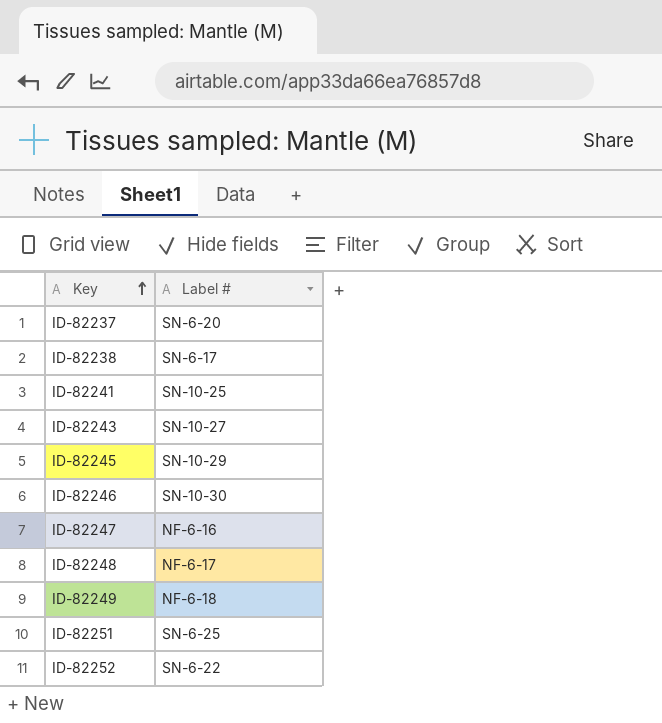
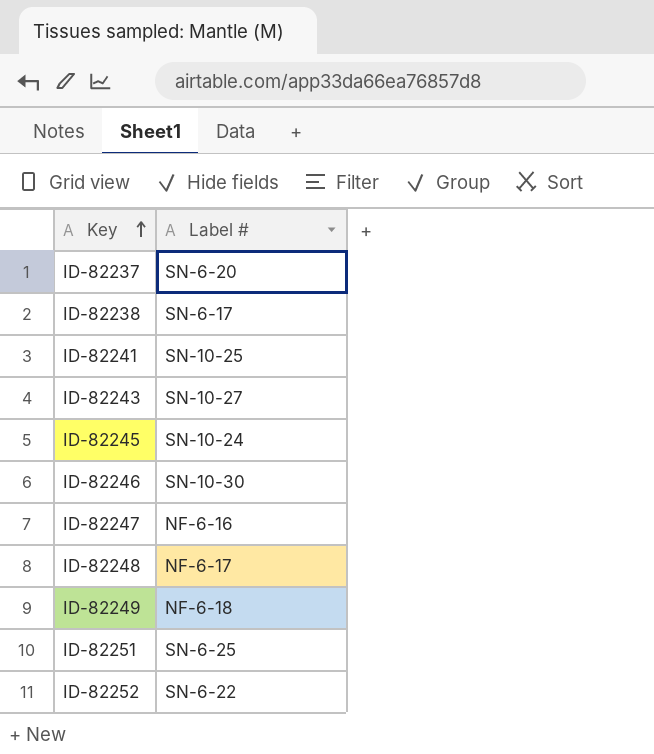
ID-82245 | Label #: SN-10-29 -> SN-10-24

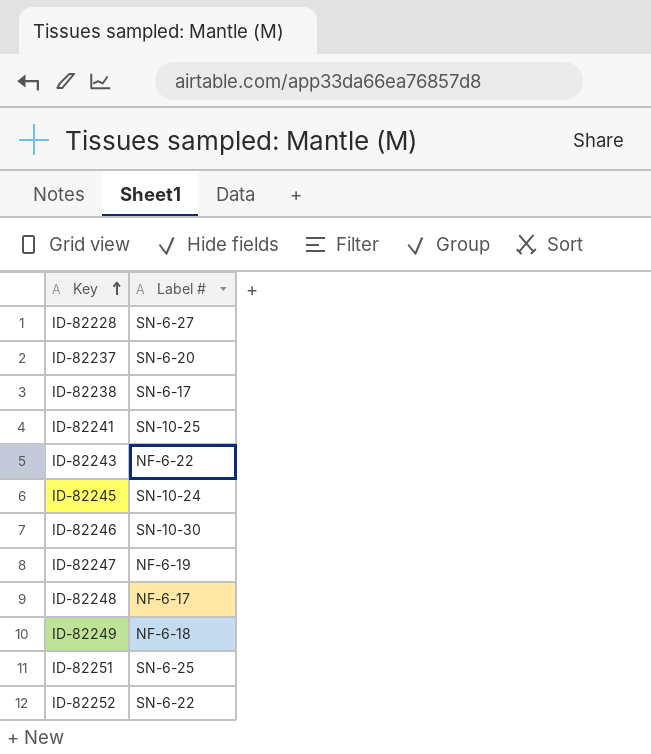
row ID-82228: none -> SN-6-27
ID-82243 | Label #: SN-10-27 -> NF-6-22
ID-82247 | Label #: NF-6-16 -> NF-6-19

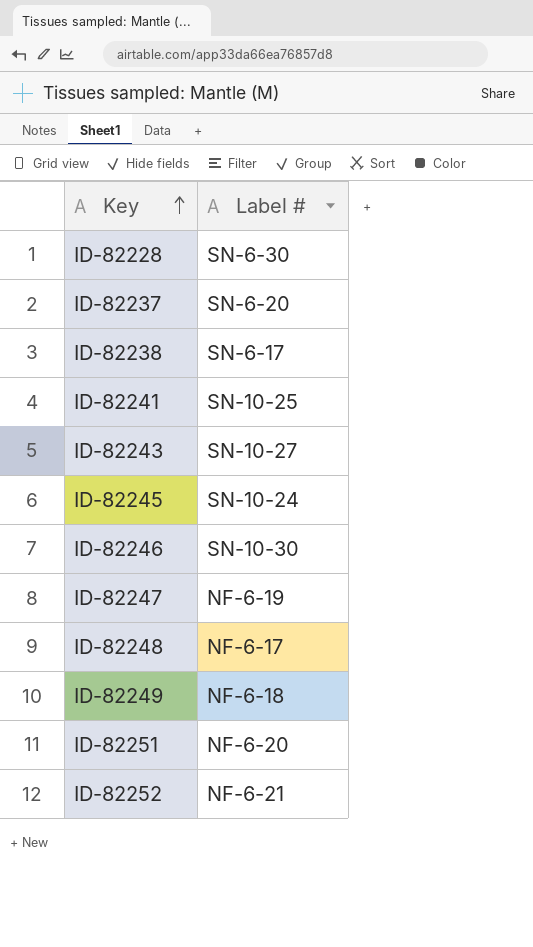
ID-82228 | Label #: SN-6-27 -> SN-6-30
ID-82243 | Label #: NF-6-22 -> SN-10-27
ID-82251 | Label #: SN-6-25 -> NF-6-20
ID-82252 | Label #: SN-6-22 -> NF-6-21

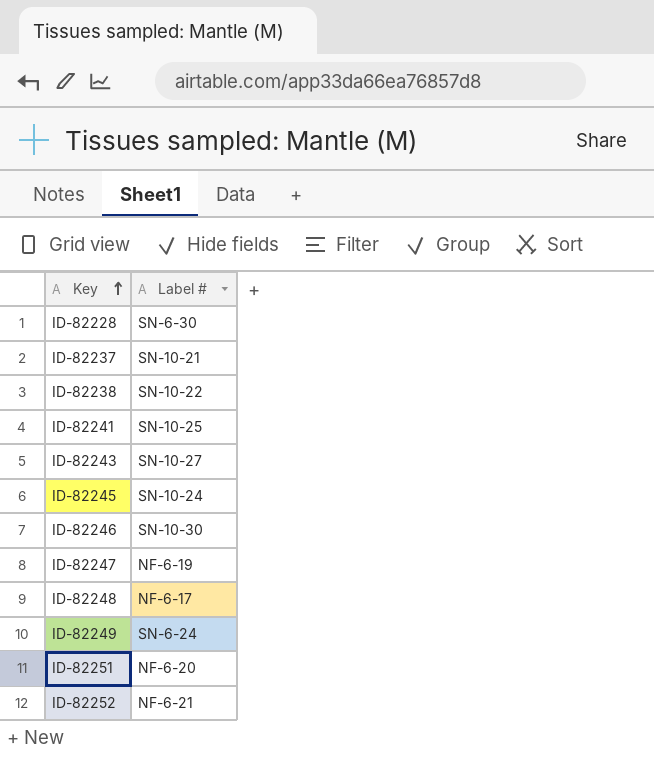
ID-82237 | Label #: SN-6-20 -> SN-10-21
ID-82238 | Label #: SN-6-17 -> SN-10-22
ID-82249 | Label #: NF-6-18 -> SN-6-24

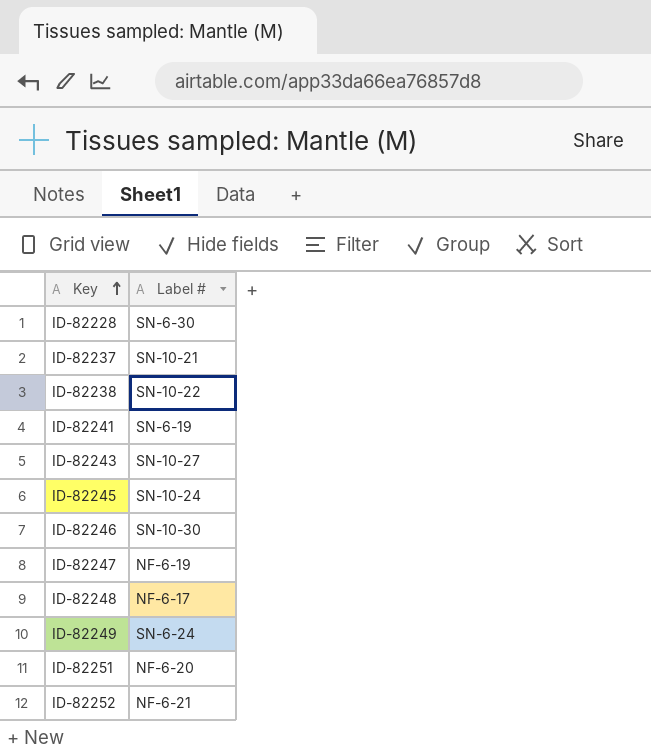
ID-82241 | Label #: SN-10-25 -> SN-6-19

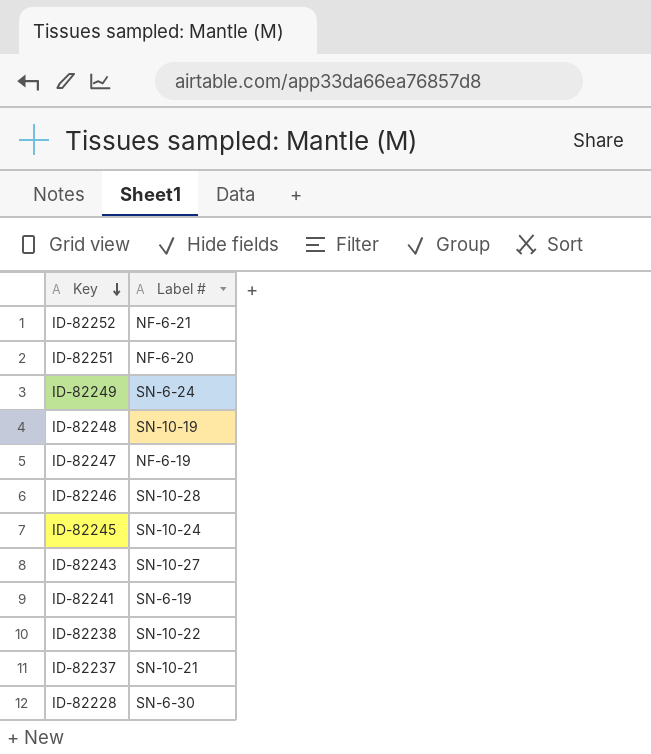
row order: Key ascending -> Key descending
ID-82248 | Label #: NF-6-17 -> SN-10-19
ID-82246 | Label #: SN-10-30 -> SN-10-28

